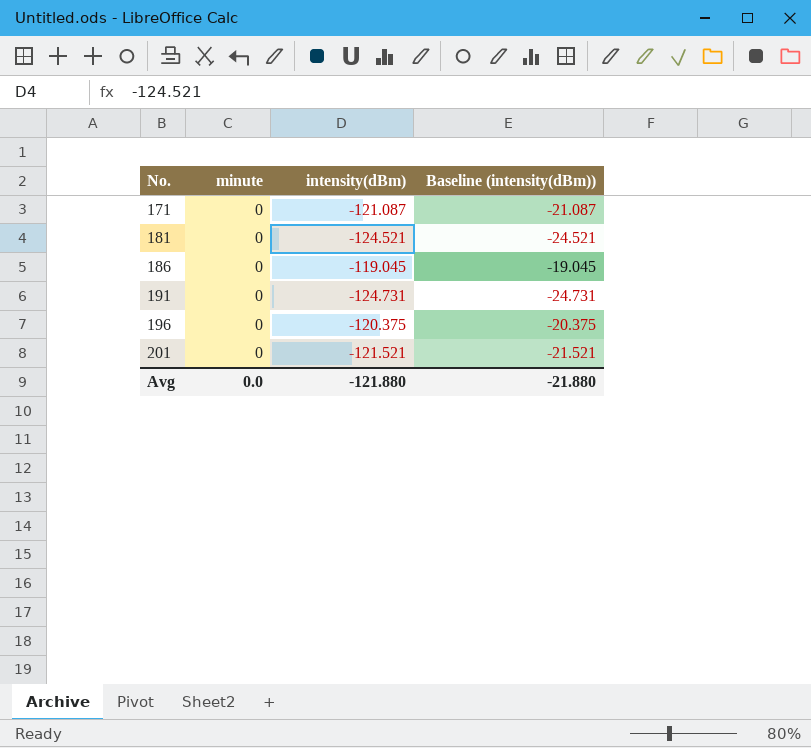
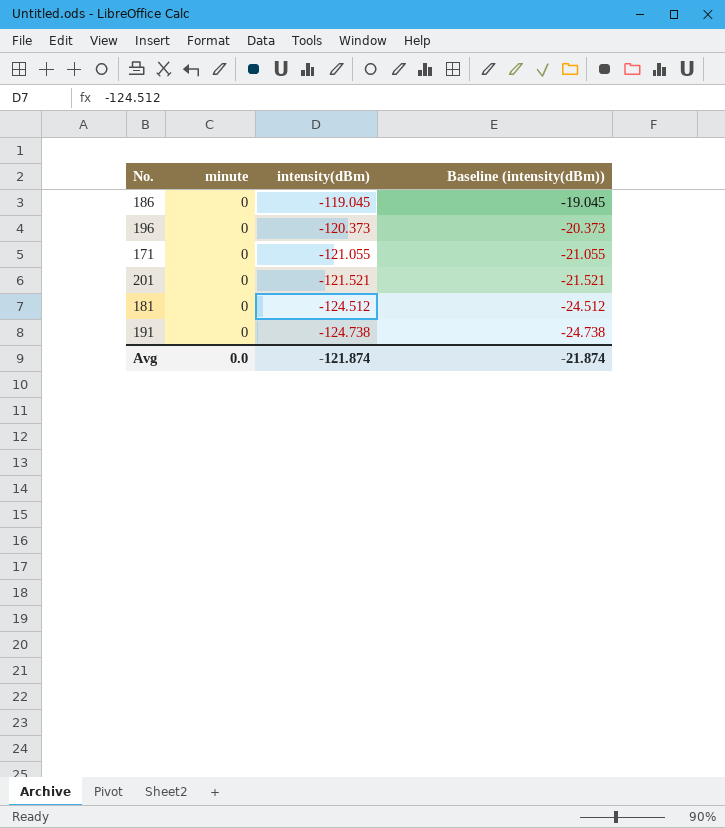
row order: No. ascending -> intensity(dBm) descending
196 | intensity(dBm): -120.375 -> -120.373
196 | Baseline (intensity(dBm)): -20.375 -> -20.373
171 | intensity(dBm): -121.087 -> -121.055
171 | Baseline (intensity(dBm)): -21.087 -> -21.055
181 | intensity(dBm): -124.521 -> -124.512
181 | Baseline (intensity(dBm)): -24.521 -> -24.512
191 | intensity(dBm): -124.731 -> -124.738
191 | Baseline (intensity(dBm)): -24.731 -> -24.738
Avg | intensity(dBm): -121.880 -> -121.874
Avg | Baseline (intensity(dBm)): -21.880 -> -21.874

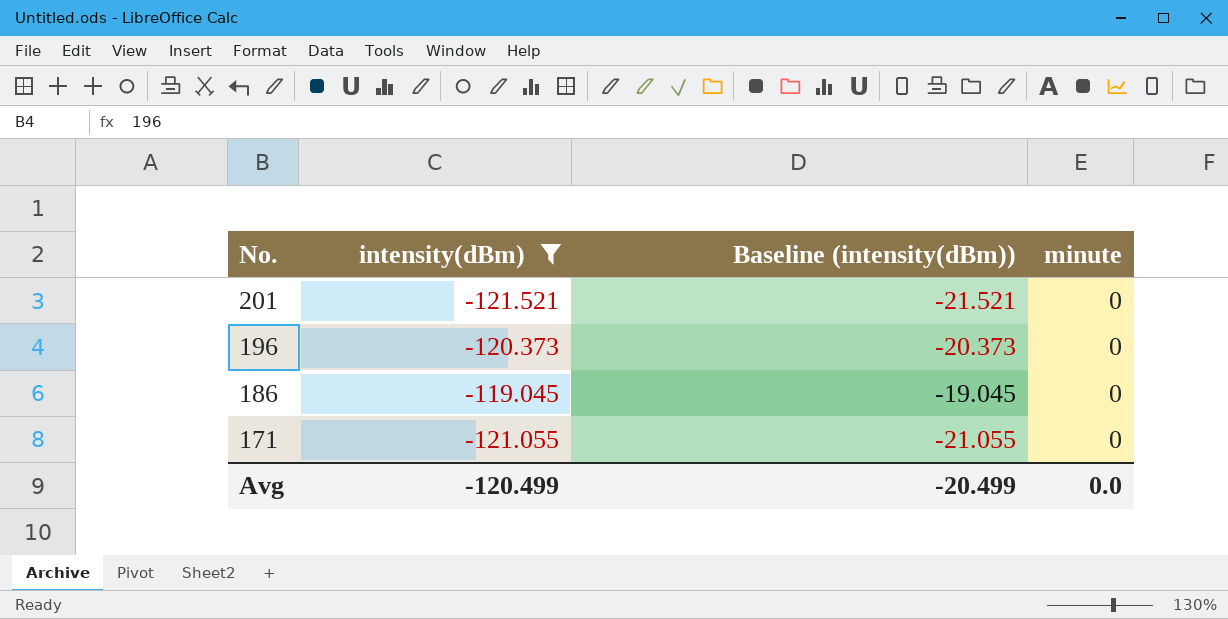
filter: none -> intensity(dBm) >= -121.521
row order: intensity(dBm) descending -> No. descending
column minute | position: 2 -> 4
Avg | intensity(dBm): -121.874 -> -120.499
Avg | Baseline (intensity(dBm)): -21.874 -> -20.499

